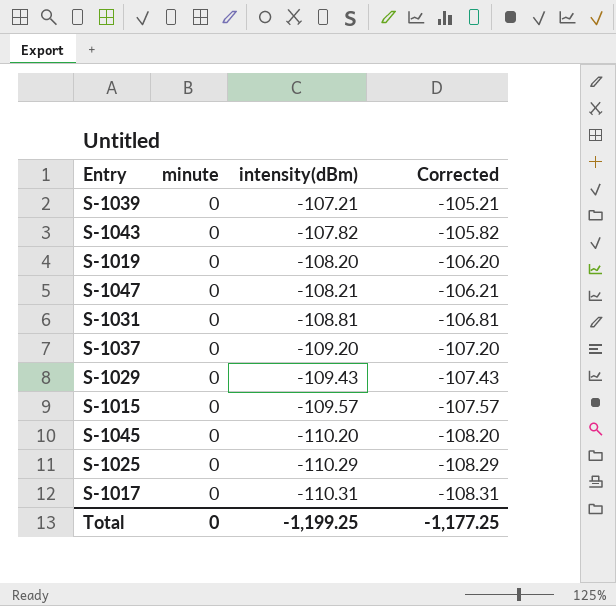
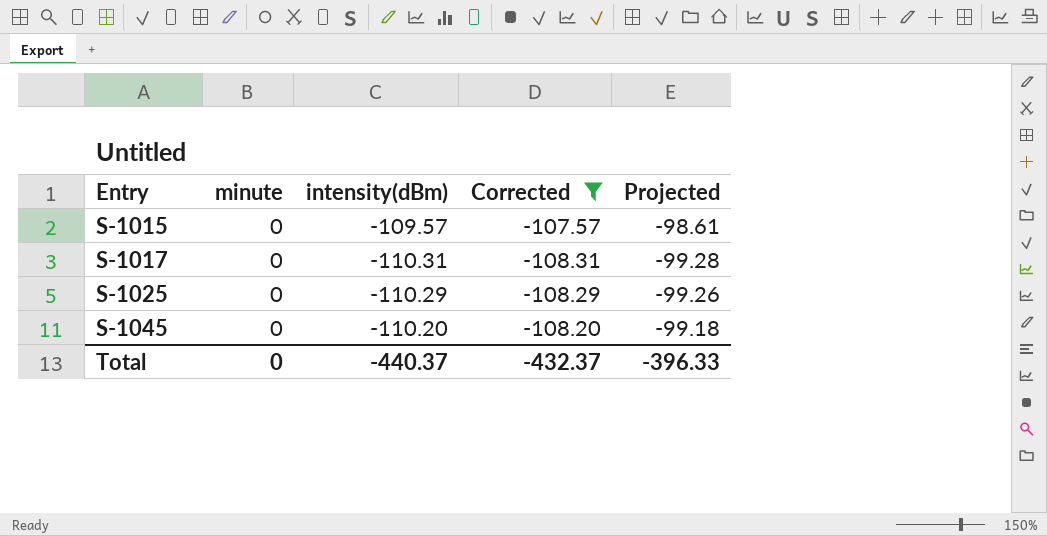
filter: none -> Corrected <= -107.57
row order: intensity(dBm) descending -> Entry ascending
column Projected | formula: none -> [intensity(dBm)] * 0.9
Total | intensity(dBm): -1,199.25 -> -440.37
Total | Corrected: -1,177.25 -> -432.37

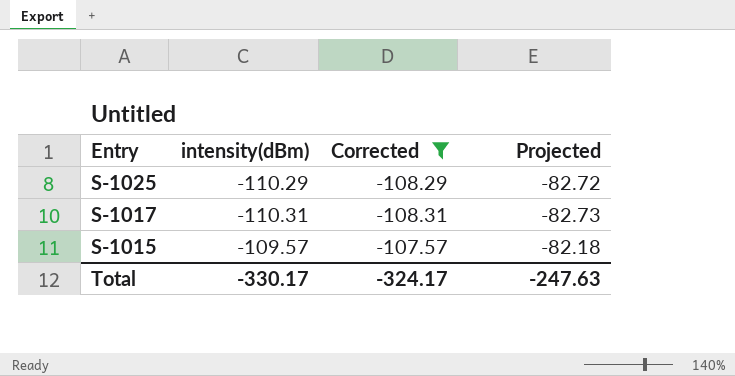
row order: Entry ascending -> Entry descending
column minute | position: 2 -> none
column Projected | formula: [intensity(dBm)] * 0.9 -> [intensity(dBm)] * 0.75
row S-1045: 0 | -110.20 | -108.20 | -99.18 -> none
Total | intensity(dBm): -440.37 -> -330.17
Total | Corrected: -432.37 -> -324.17
Total | Projected: -396.33 -> -247.63

